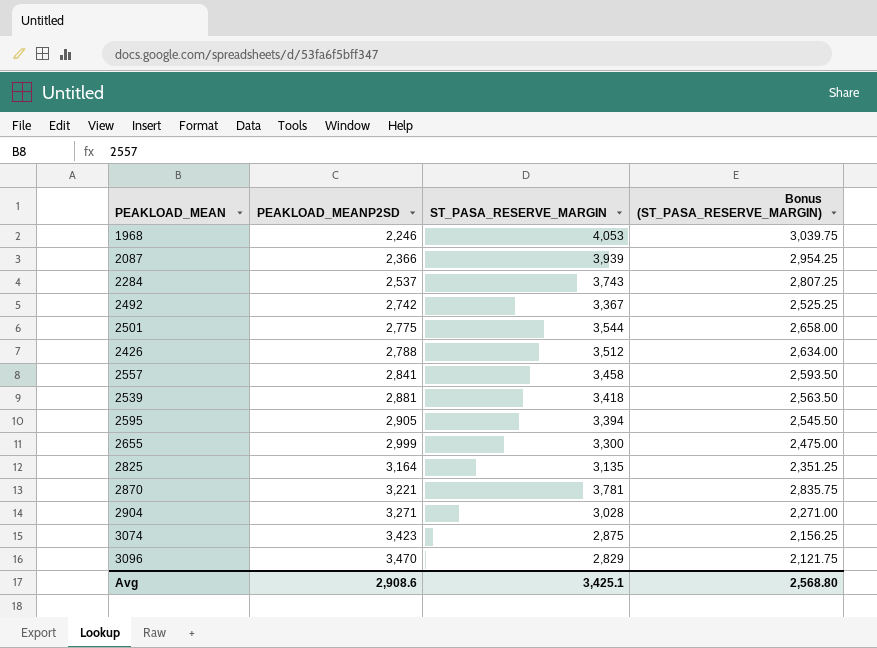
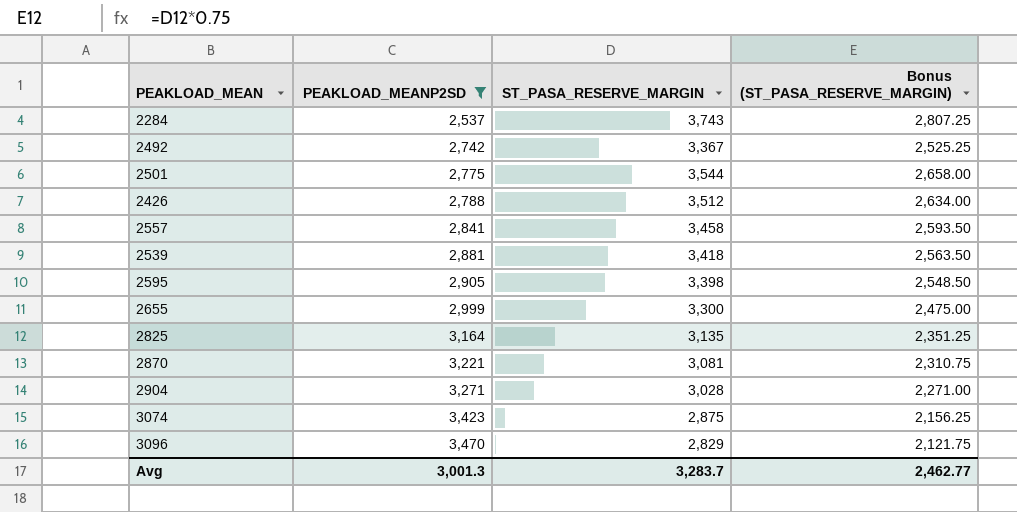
filter: none -> PEAKLOAD_MEANP2SD >= 2,537
2595 | ST_PASA_RESERVE_MARGIN: 3,394 -> 3,398
2595 | Bonus (ST_PASA_RESERVE_MARGIN): 2,545.50 -> 2,548.50
2870 | ST_PASA_RESERVE_MARGIN: 3,781 -> 3,081
2870 | Bonus (ST_PASA_RESERVE_MARGIN): 2,835.75 -> 2,310.75
Avg | PEAKLOAD_MEANP2SD: 2,908.6 -> 3,001.3
Avg | ST_PASA_RESERVE_MARGIN: 3,425.1 -> 3,283.7
Avg | Bonus (ST_PASA_RESERVE_MARGIN): 2,568.80 -> 2,462.77

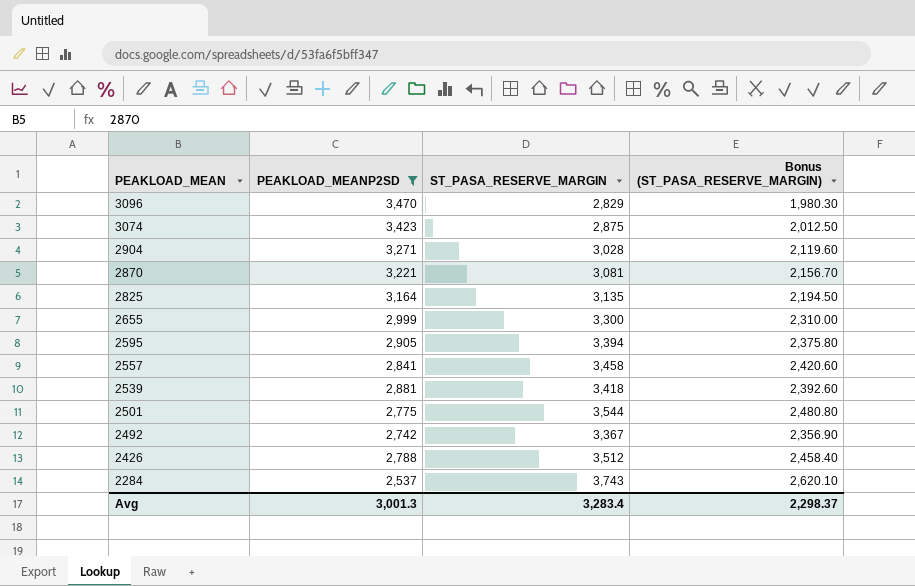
row order: PEAKLOAD_MEANP2SD ascending -> PEAKLOAD_MEAN descending
column Bonus (ST_PASA_RESERVE_MARGIN) | formula: [ST_PASA_RESERVE_MARGIN] * 0.75 -> [ST_PASA_RESERVE_MARGIN] * 0.7
2595 | ST_PASA_RESERVE_MARGIN: 3,398 -> 3,394
Avg | ST_PASA_RESERVE_MARGIN: 3,283.7 -> 3,283.4
Avg | Bonus (ST_PASA_RESERVE_MARGIN): 2,462.77 -> 2,298.37

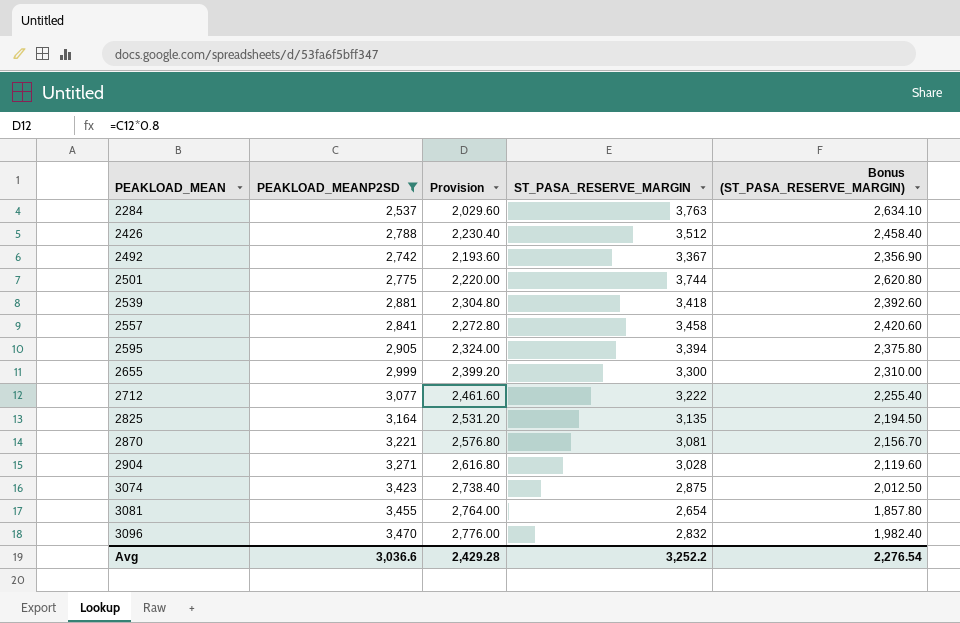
row order: PEAKLOAD_MEAN descending -> PEAKLOAD_MEAN ascending
column Provision | formula: none -> [PEAKLOAD_MEANP2SD] * 0.8
2284 | ST_PASA_RESERVE_MARGIN: 3,743 -> 3,763
2284 | Bonus (ST_PASA_RESERVE_MARGIN): 2,620.10 -> 2,634.10
2501 | ST_PASA_RESERVE_MARGIN: 3,544 -> 3,744
2501 | Bonus (ST_PASA_RESERVE_MARGIN): 2,480.80 -> 2,620.80
row 2712: none -> 3,077 | 2,461.60 | 3,222 | 2,255.40
row 3081: none -> 3,455 | 2,764.00 | 2,654 | 1,857.80
3096 | ST_PASA_RESERVE_MARGIN: 2,829 -> 2,832
3096 | Bonus (ST_PASA_RESERVE_MARGIN): 1,980.30 -> 1,982.40
Avg | PEAKLOAD_MEANP2SD: 3,001.3 -> 3,036.6
Avg | ST_PASA_RESERVE_MARGIN: 3,283.4 -> 3,252.2
Avg | Bonus (ST_PASA_RESERVE_MARGIN): 2,298.37 -> 2,276.54

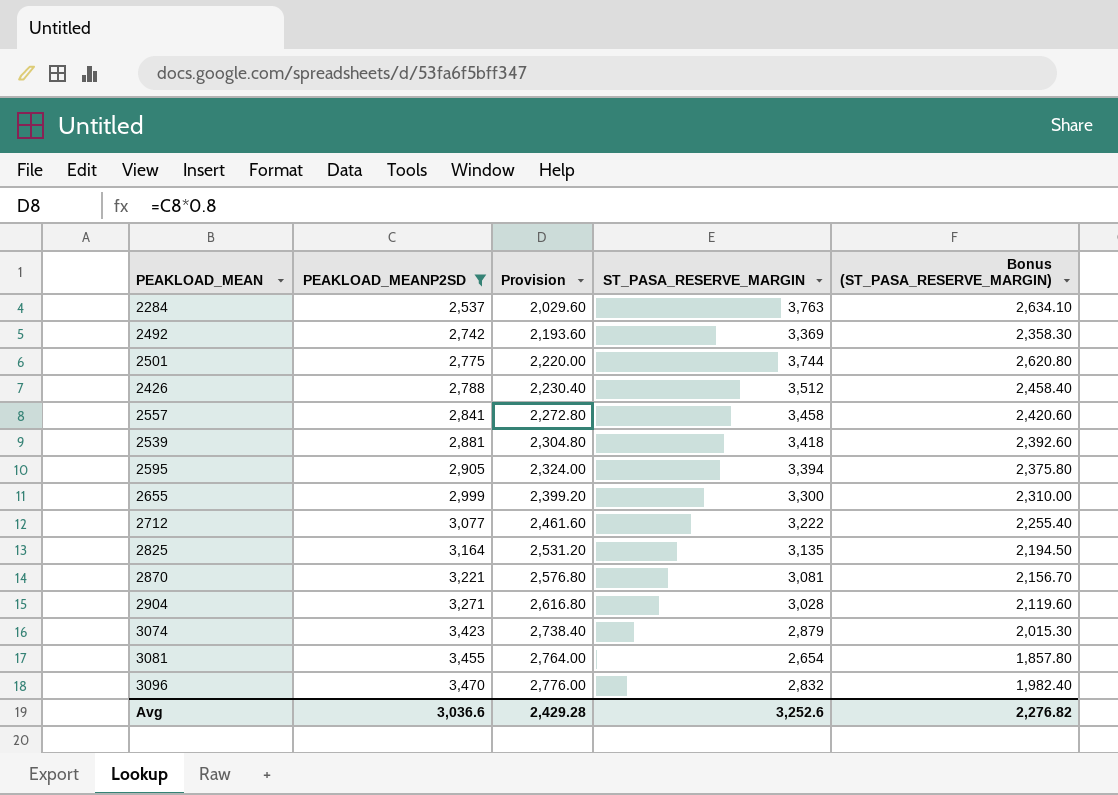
row order: PEAKLOAD_MEAN ascending -> PEAKLOAD_MEANP2SD ascending
2492 | ST_PASA_RESERVE_MARGIN: 3,367 -> 3,369
2492 | Bonus (ST_PASA_RESERVE_MARGIN): 2,356.90 -> 2,358.30
3074 | ST_PASA_RESERVE_MARGIN: 2,875 -> 2,879
3074 | Bonus (ST_PASA_RESERVE_MARGIN): 2,012.50 -> 2,015.30
Avg | ST_PASA_RESERVE_MARGIN: 3,252.2 -> 3,252.6
Avg | Bonus (ST_PASA_RESERVE_MARGIN): 2,276.54 -> 2,276.82

